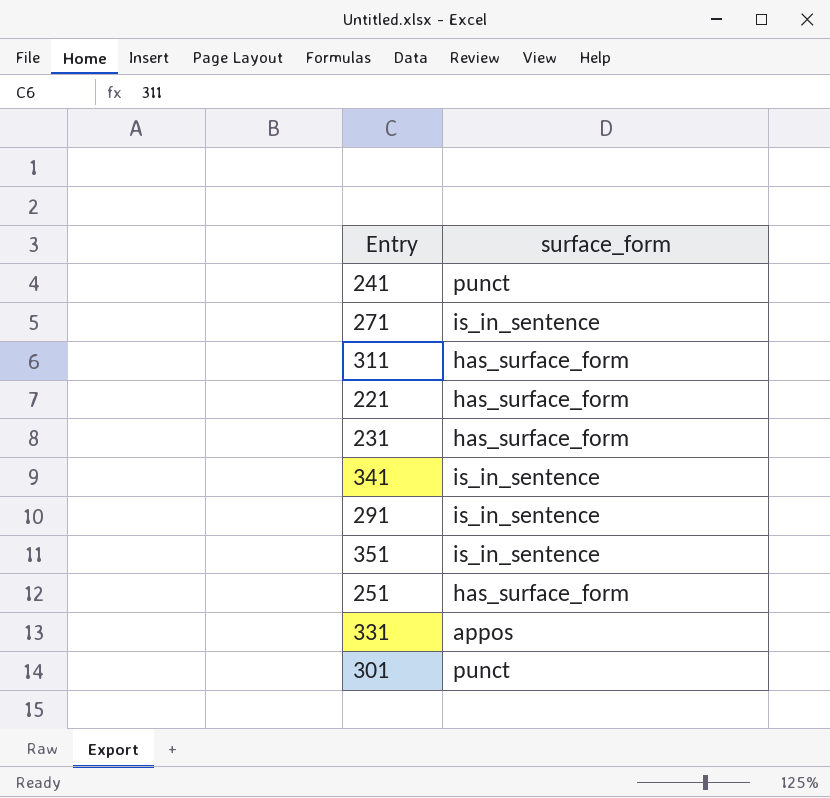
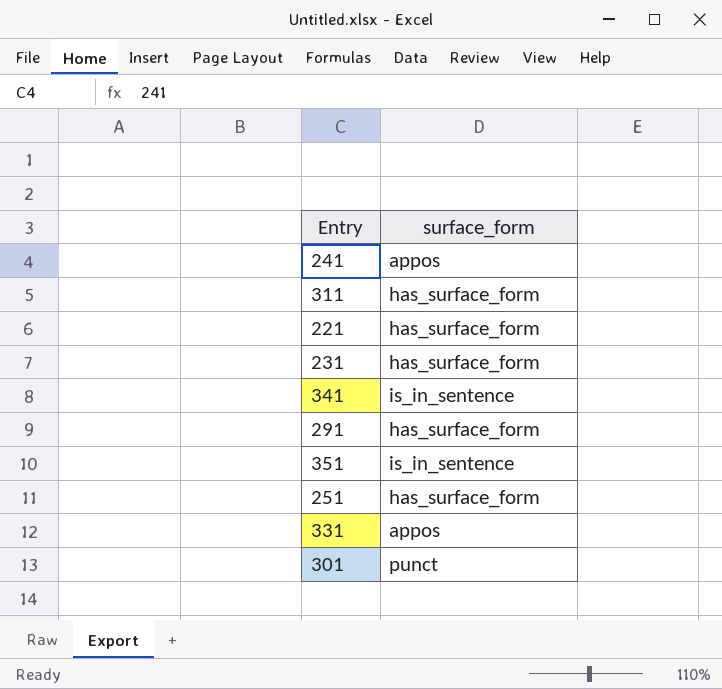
row 271: is_in_sentence -> none
241 | surface_form: punct -> appos
291 | surface_form: is_in_sentence -> has_surface_form

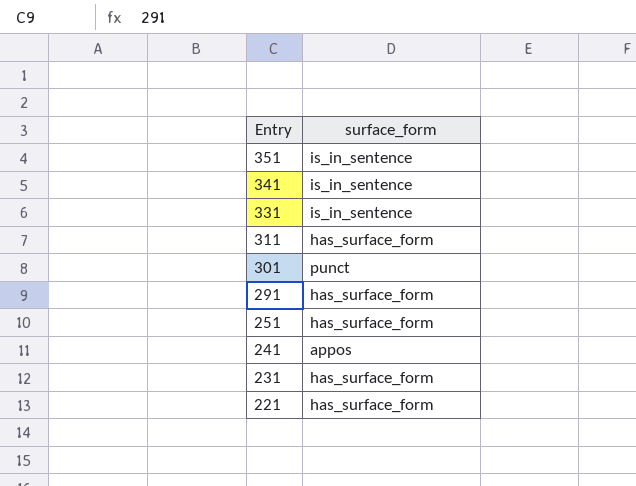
row order: none -> Entry descending
331 | surface_form: appos -> is_in_sentence

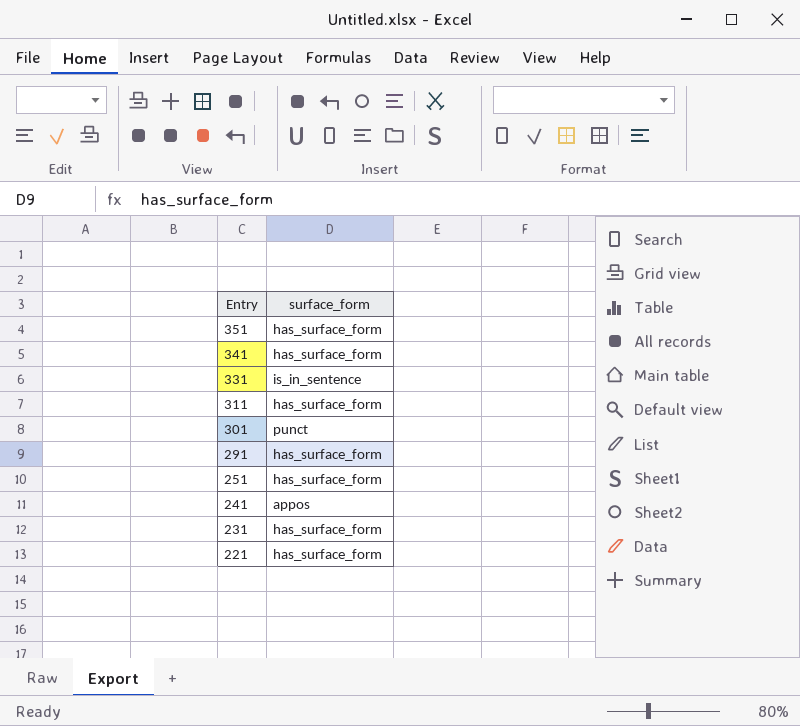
351 | surface_form: is_in_sentence -> has_surface_form
341 | surface_form: is_in_sentence -> has_surface_form

